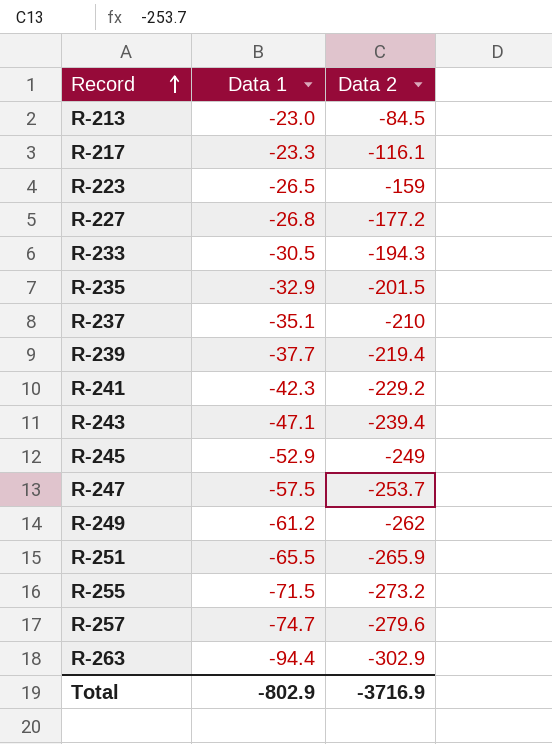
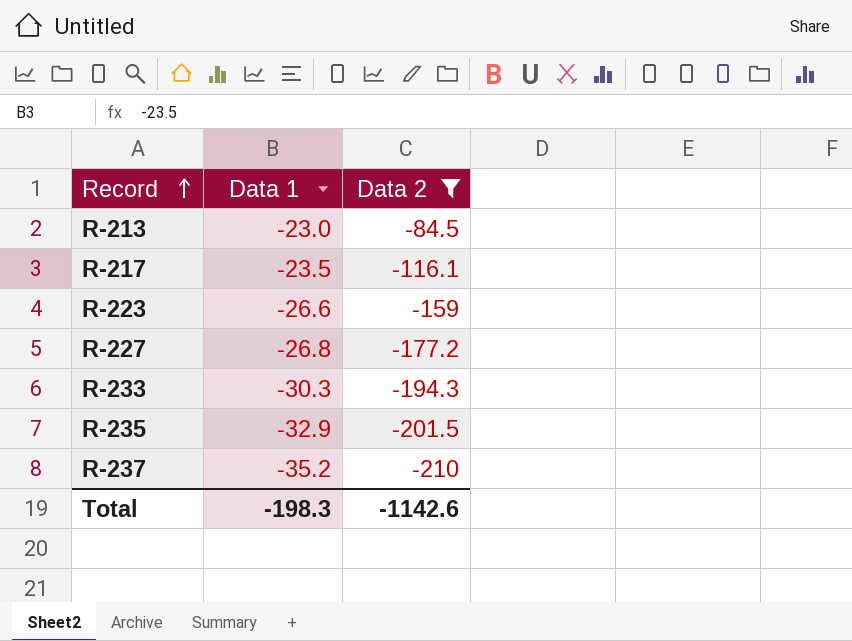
filter: none -> Data 2 >= -210
R-217 | Data 1: -23.3 -> -23.5
R-223 | Data 1: -26.5 -> -26.6
R-233 | Data 1: -30.5 -> -30.3
R-237 | Data 1: -35.1 -> -35.2
Total | Data 1: -802.9 -> -198.3
Total | Data 2: -3716.9 -> -1142.6

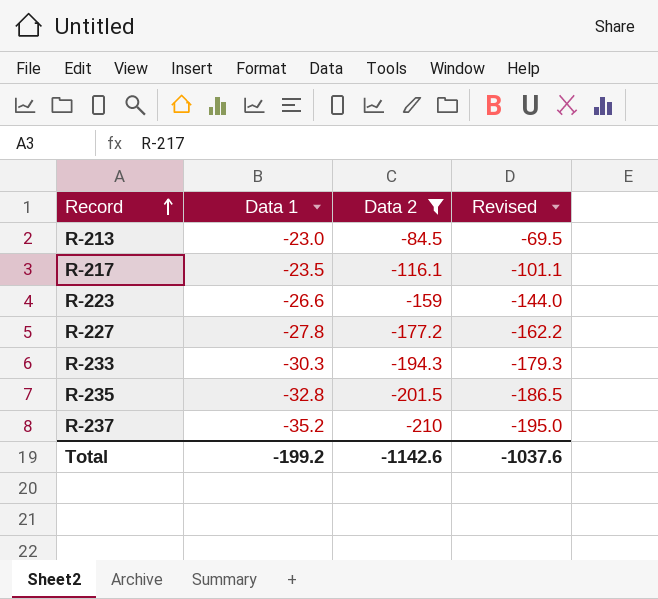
column Revised | formula: none -> [Data 2] + 15
R-227 | Data 1: -26.8 -> -27.8
R-235 | Data 1: -32.9 -> -32.8
Total | Data 1: -198.3 -> -199.2

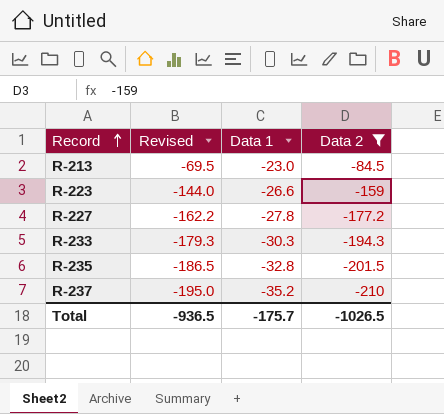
column Revised | position: 4 -> 2
row R-217: -23.5 | -116.1 | -101.1 -> none
Total | Revised: -1037.6 -> -936.5
Total | Data 1: -199.2 -> -175.7
Total | Data 2: -1142.6 -> -1026.5

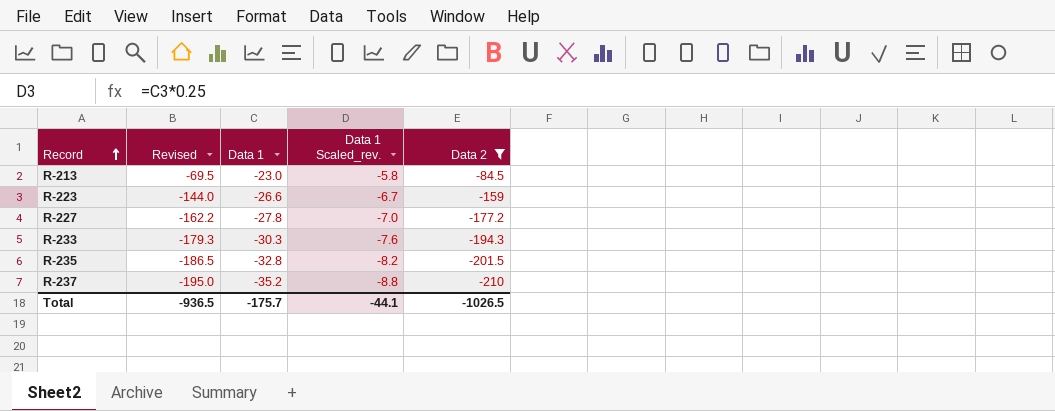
column Data 1 Scaled_rev. | formula: none -> [Data 1] * 0.25

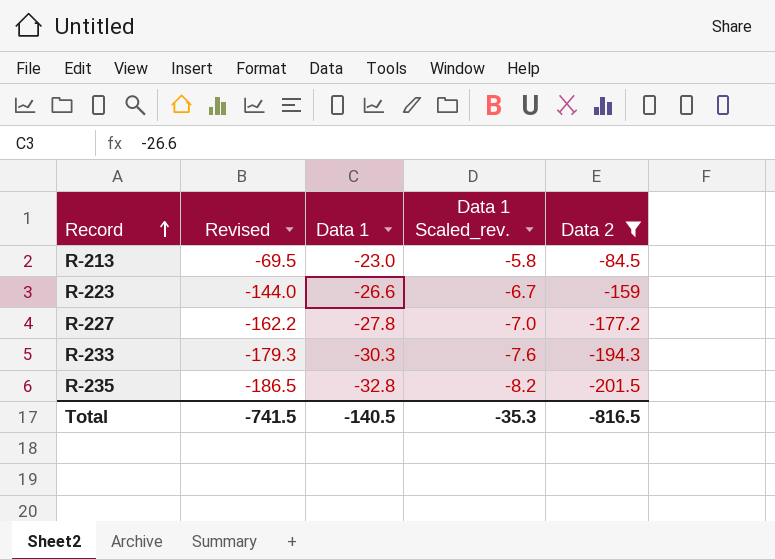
row R-237: -195.0 | -35.2 | -8.8 | -210 -> none
Total | Revised: -936.5 -> -741.5
Total | Data 1: -175.7 -> -140.5
Total | Data 1 Scaled_rev.: -44.1 -> -35.3
Total | Data 2: -1026.5 -> -816.5

